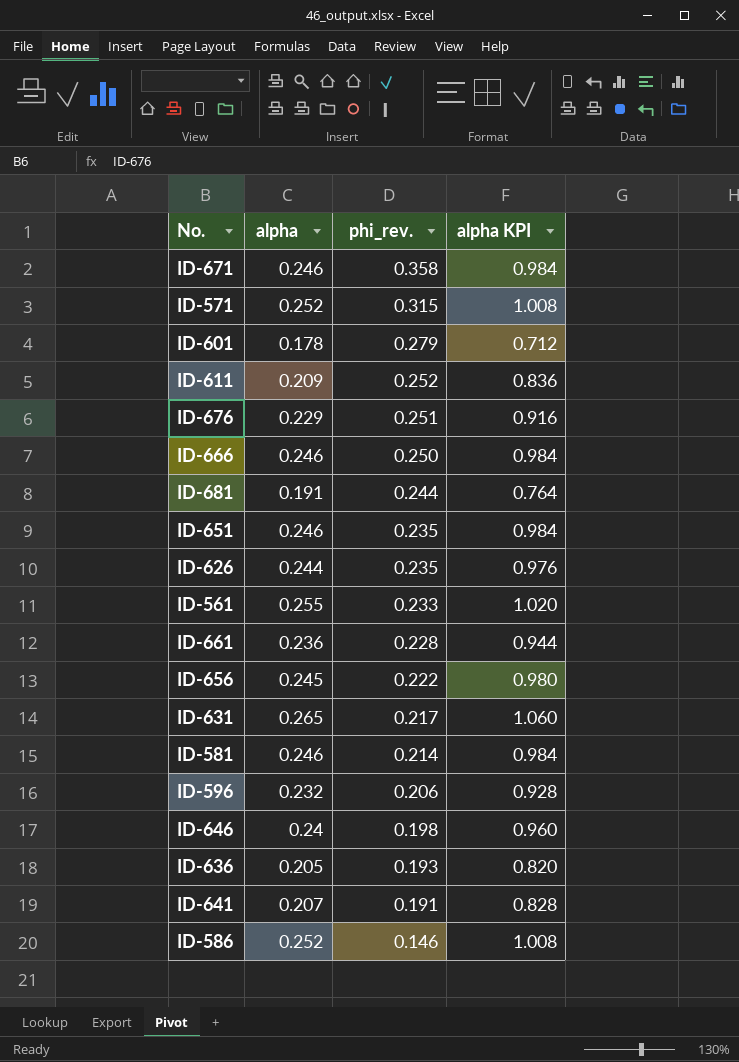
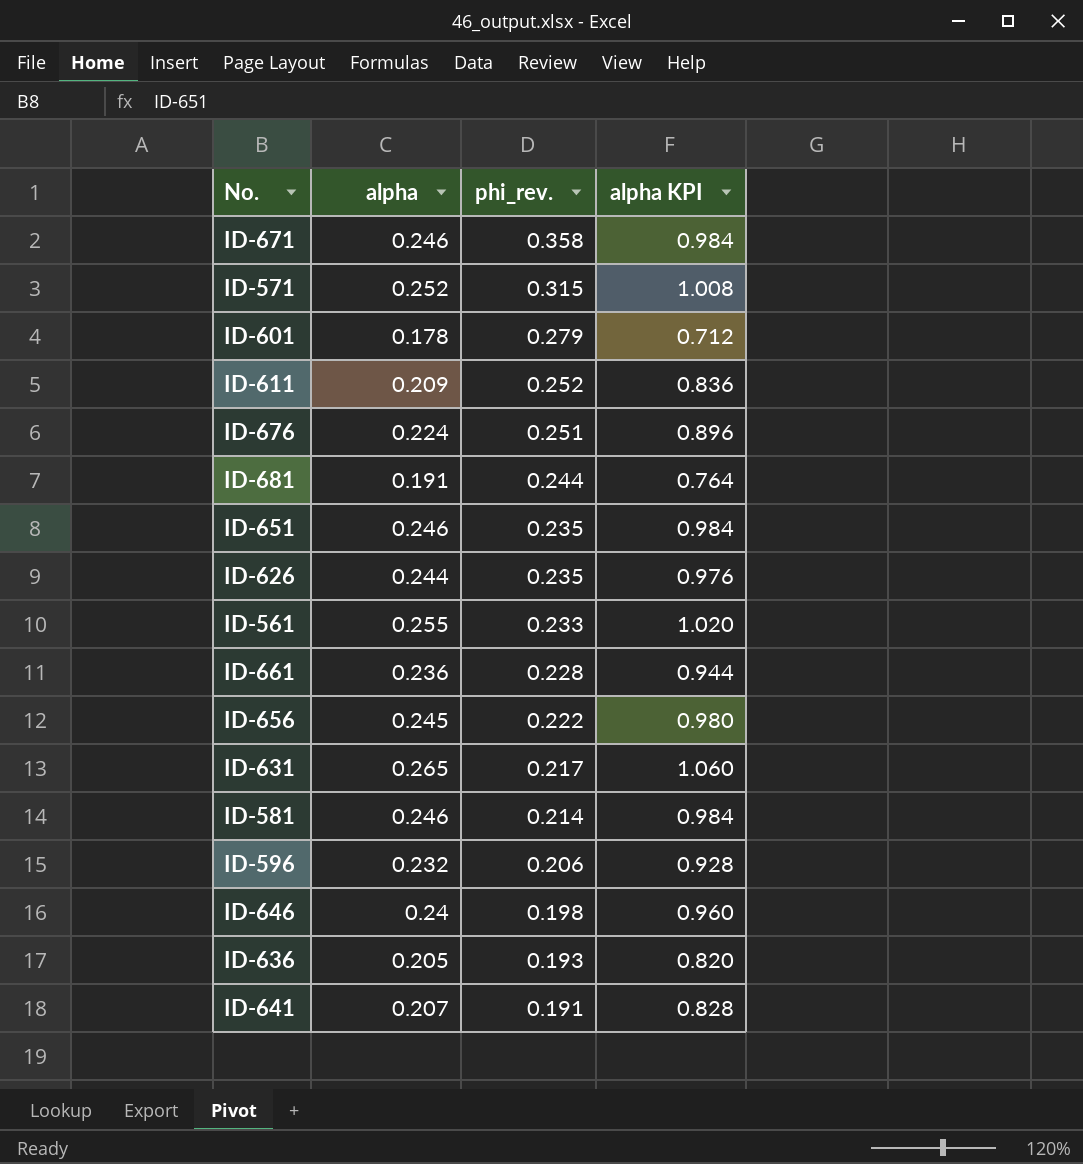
row ID-666: 0.246 | 0.250 | 0.984 -> none
row ID-586: 0.252 | 0.146 | 1.008 -> none
ID-676 | alpha: 0.229 -> 0.224
ID-676 | alpha KPI: 0.916 -> 0.896

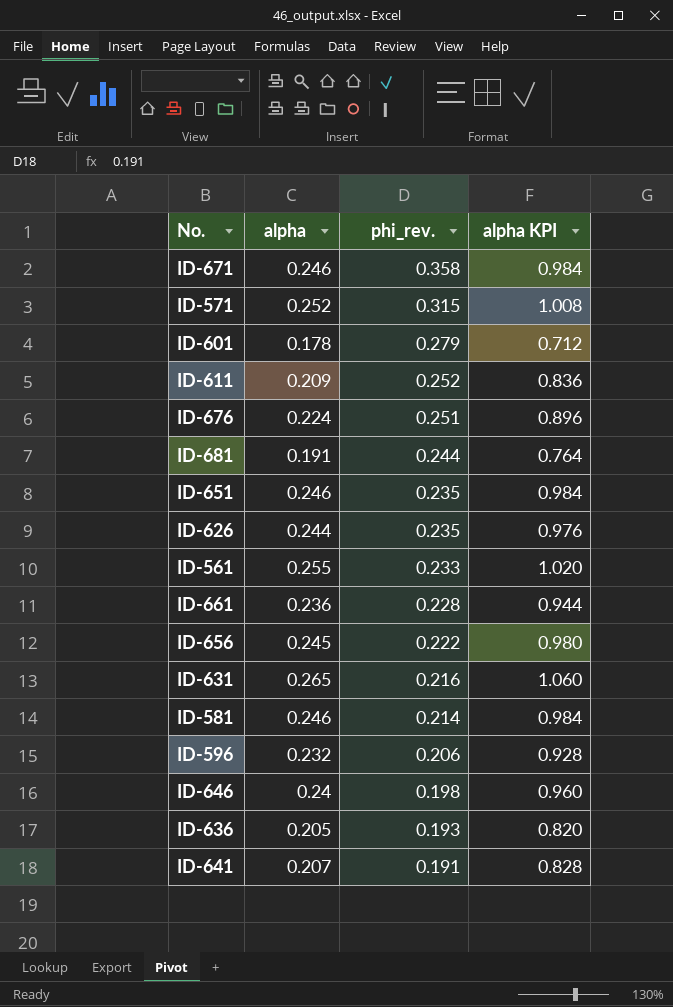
ID-631 | phi_rev.: 0.217 -> 0.216

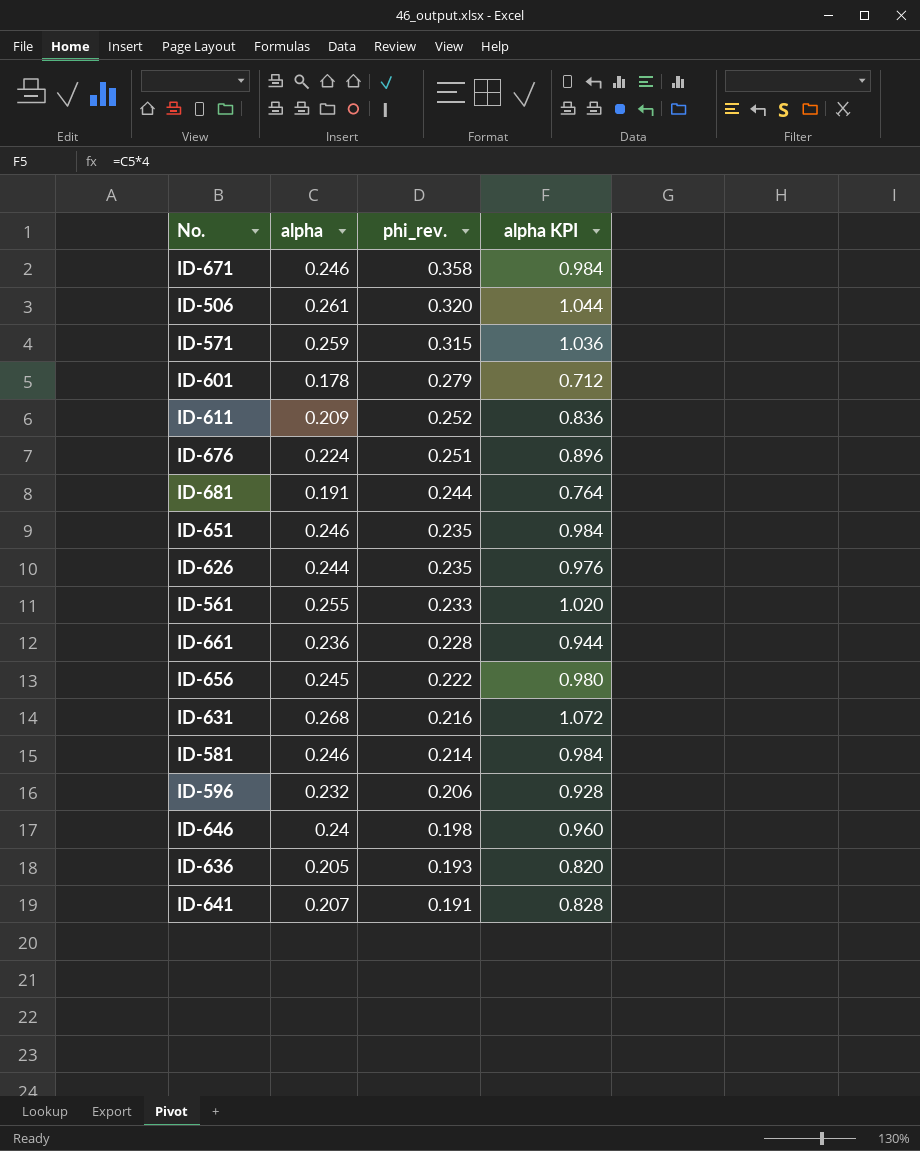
row ID-506: none -> 0.261 | 0.320 | 1.044
ID-571 | alpha: 0.252 -> 0.259
ID-571 | alpha KPI: 1.008 -> 1.036
ID-631 | alpha: 0.265 -> 0.268
ID-631 | alpha KPI: 1.060 -> 1.072

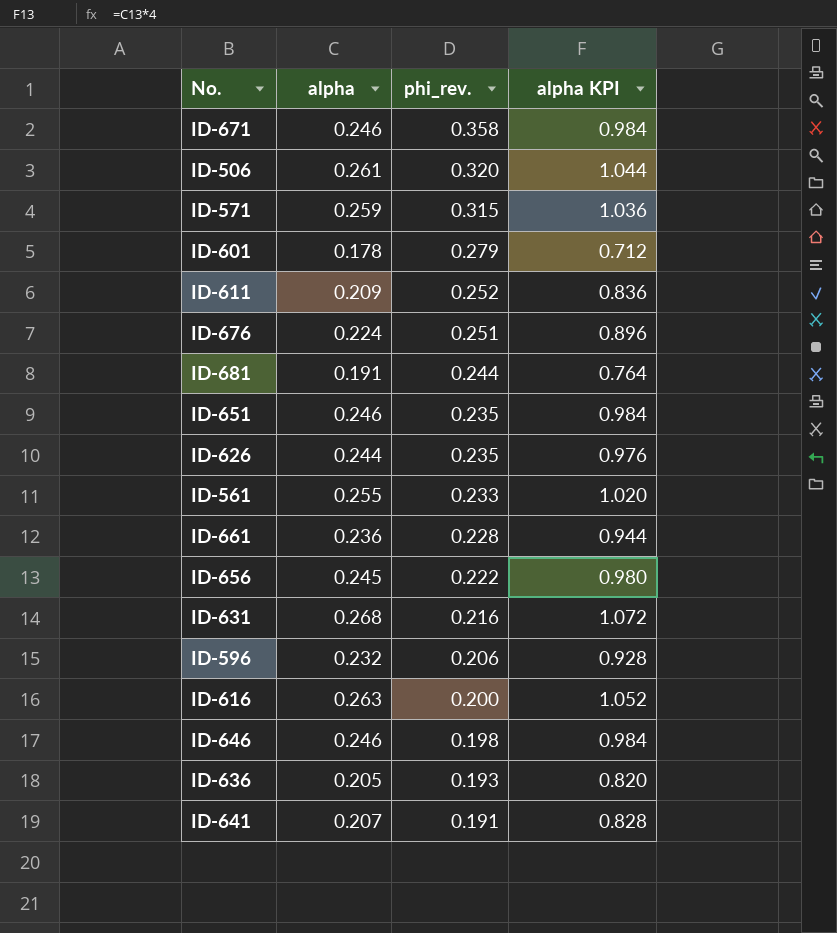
row ID-581: 0.246 | 0.214 | 0.984 -> none
row ID-616: none -> 0.263 | 0.200 | 1.052
ID-646 | alpha: 0.24 -> 0.246
ID-646 | alpha KPI: 0.960 -> 0.984

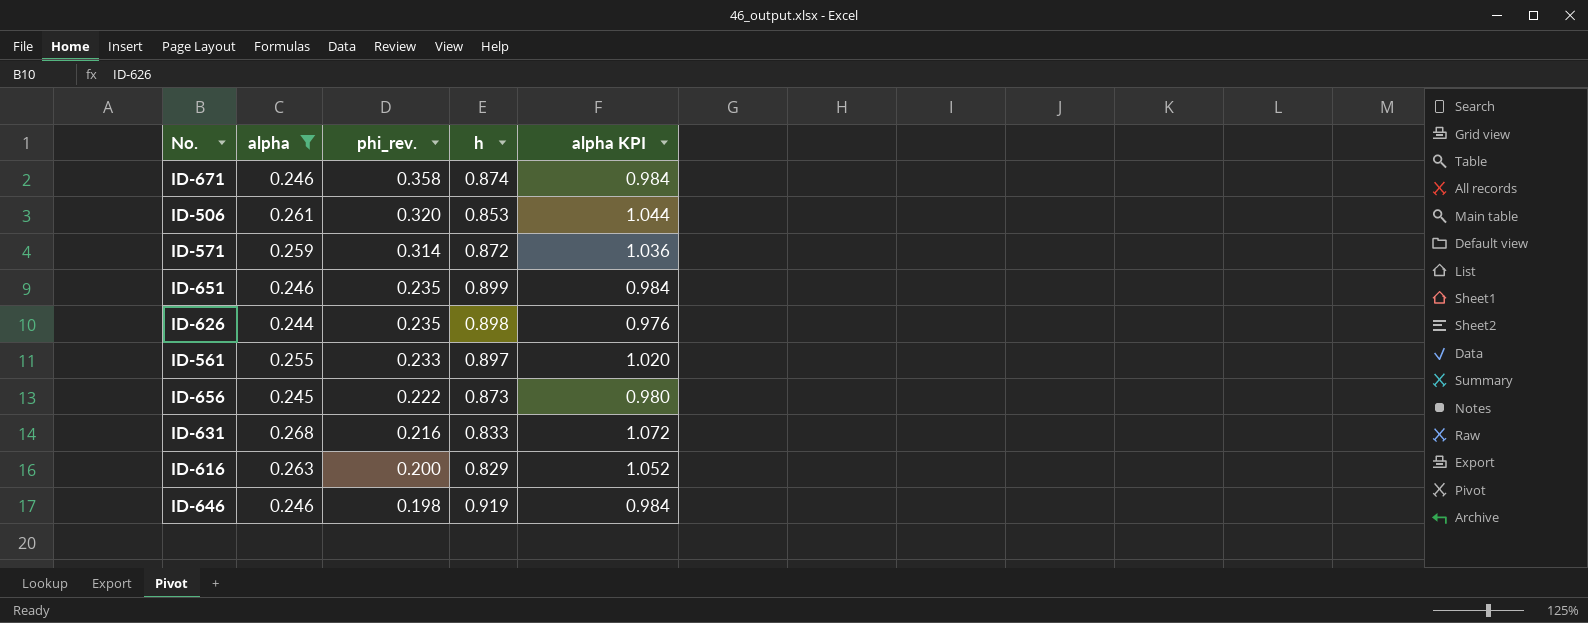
filter: none -> alpha >= 0.244
column h | position: none -> 4
ID-571 | phi_rev.: 0.315 -> 0.314

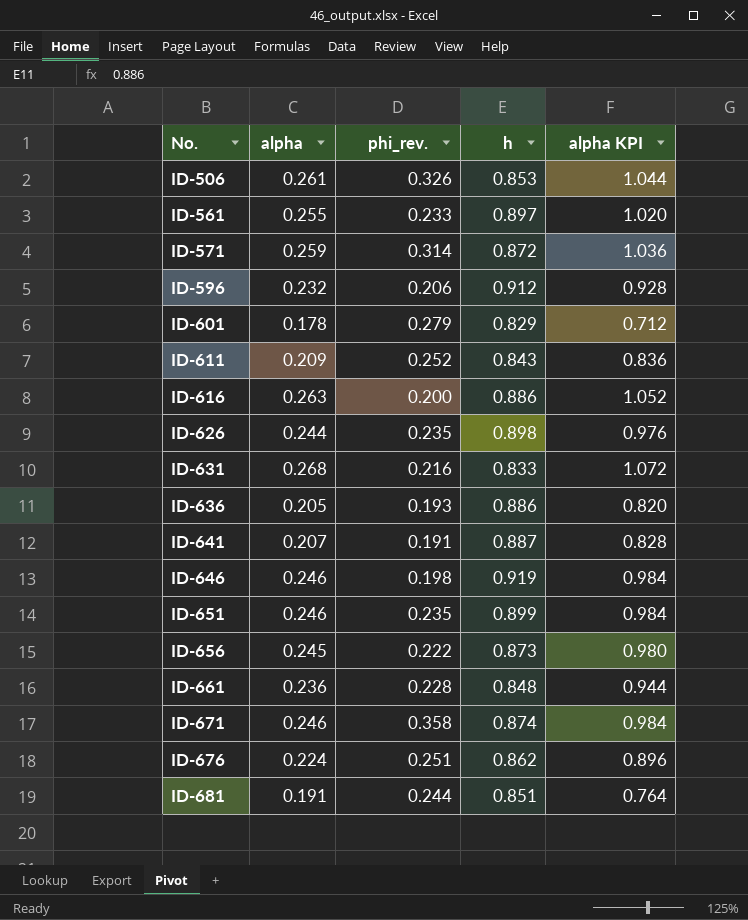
filter: alpha >= 0.244 -> none
row order: phi_rev. descending -> No. ascending
ID-506 | phi_rev.: 0.320 -> 0.326
ID-616 | h: 0.829 -> 0.886

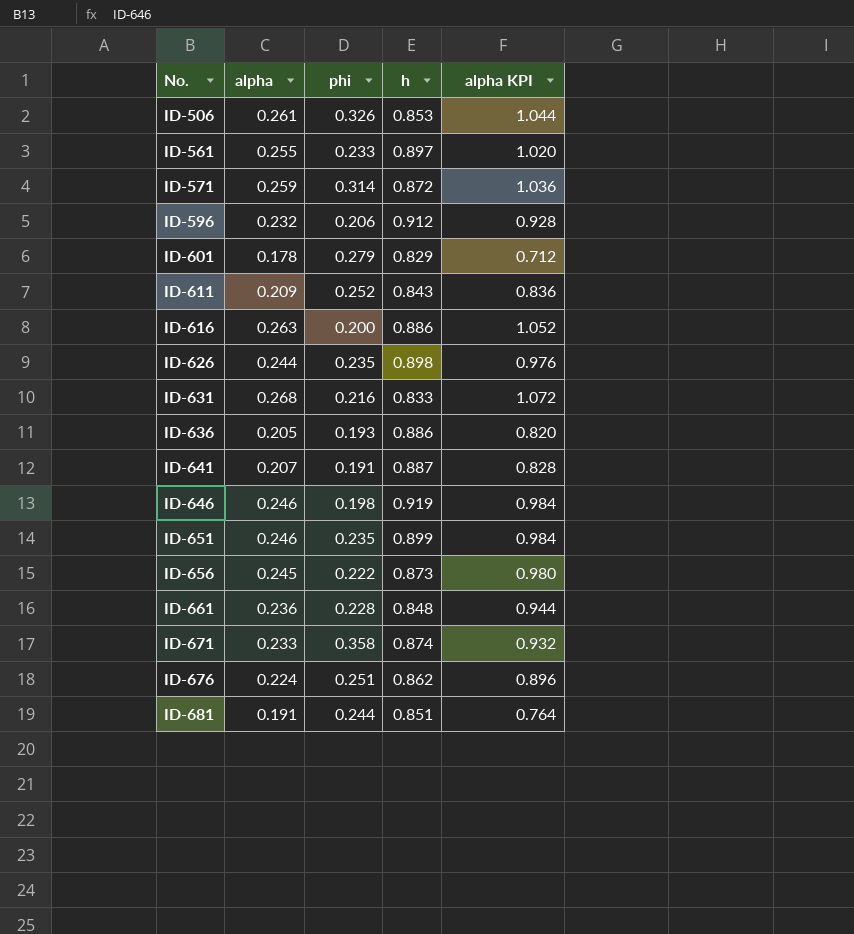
column name: phi_rev. -> phi
ID-671 | alpha: 0.246 -> 0.233
ID-671 | alpha KPI: 0.984 -> 0.932

